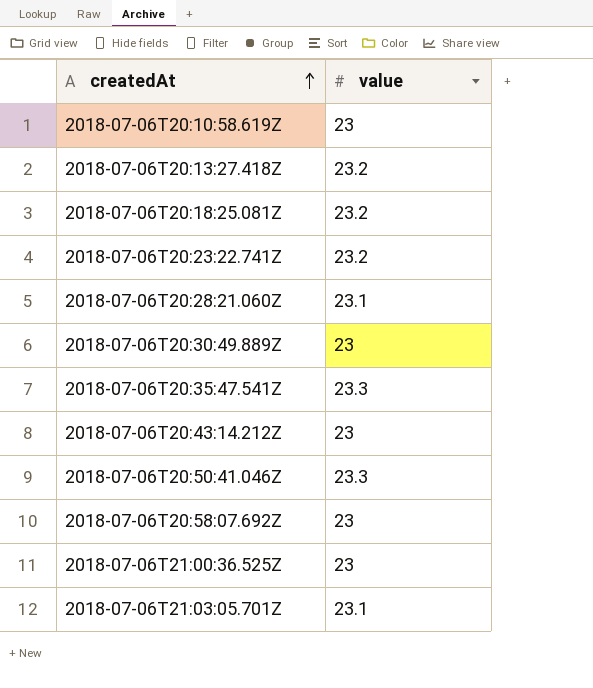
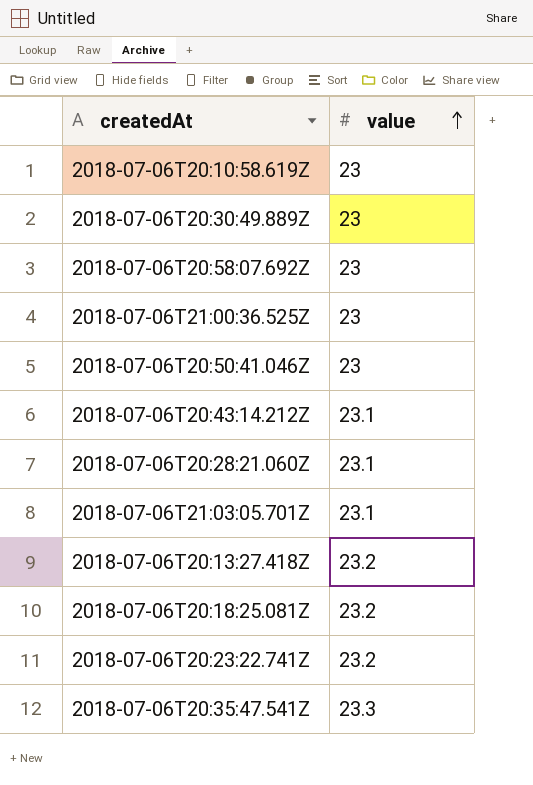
row order: createdAt ascending -> value ascending
2018-07-06T20:50:41.046Z | value: 23.3 -> 23
2018-07-06T20:43:14.212Z | value: 23 -> 23.1

